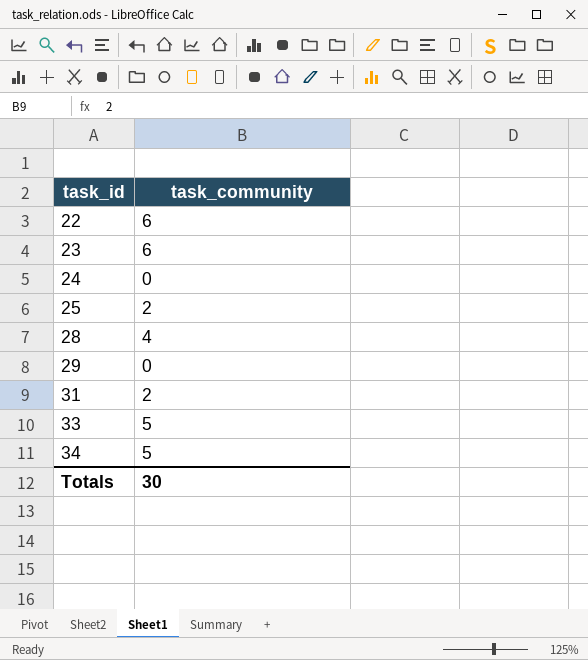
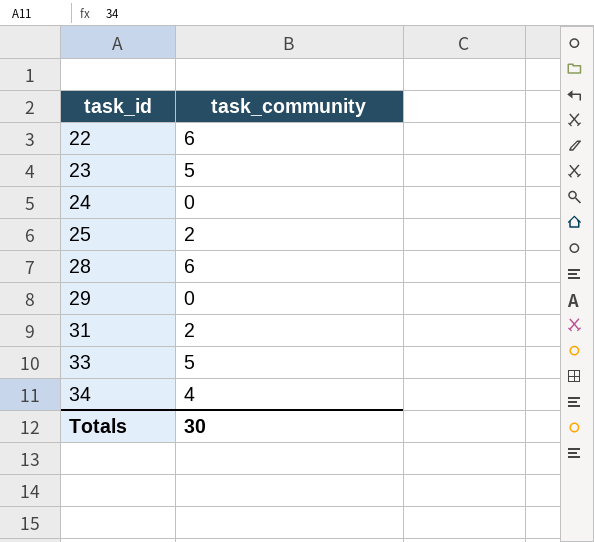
23 | task_community: 6 -> 5
28 | task_community: 4 -> 6
34 | task_community: 5 -> 4

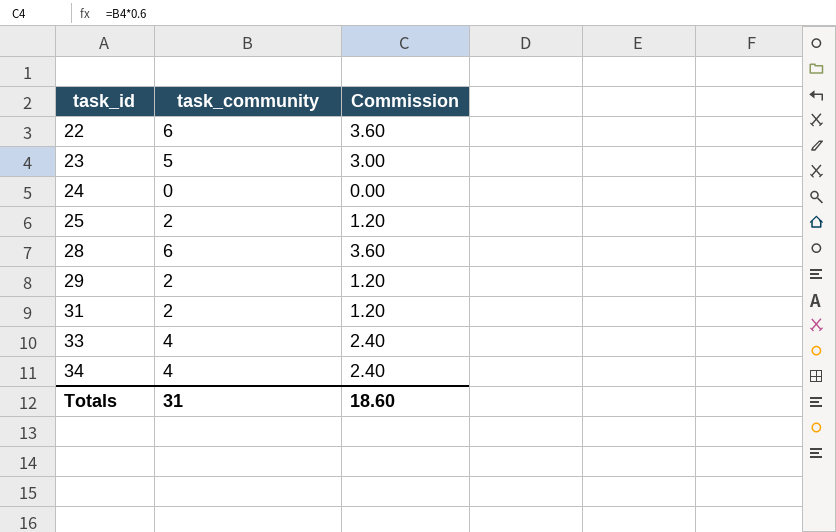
column Commission | formula: none -> [task_community] * 0.6
29 | task_community: 0 -> 2
33 | task_community: 5 -> 4
Totals | task_community: 30 -> 31

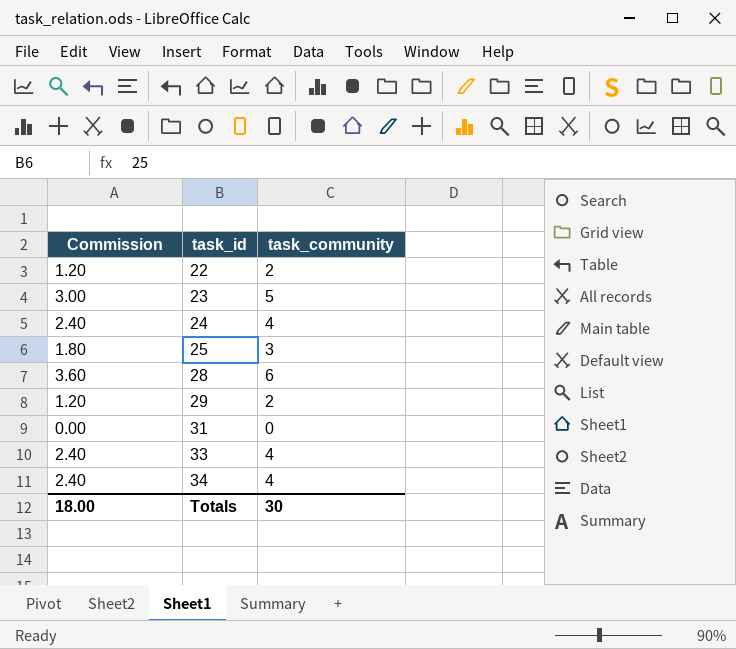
column Commission | position: 3 -> 1
22 | Commission: 3.60 -> 1.20
22 | task_community: 6 -> 2
24 | Commission: 0.00 -> 2.40
24 | task_community: 0 -> 4
25 | Commission: 1.20 -> 1.80
25 | task_community: 2 -> 3
31 | Commission: 1.20 -> 0.00
31 | task_community: 2 -> 0
Totals | Commission: 18.60 -> 18.00
Totals | task_community: 31 -> 30

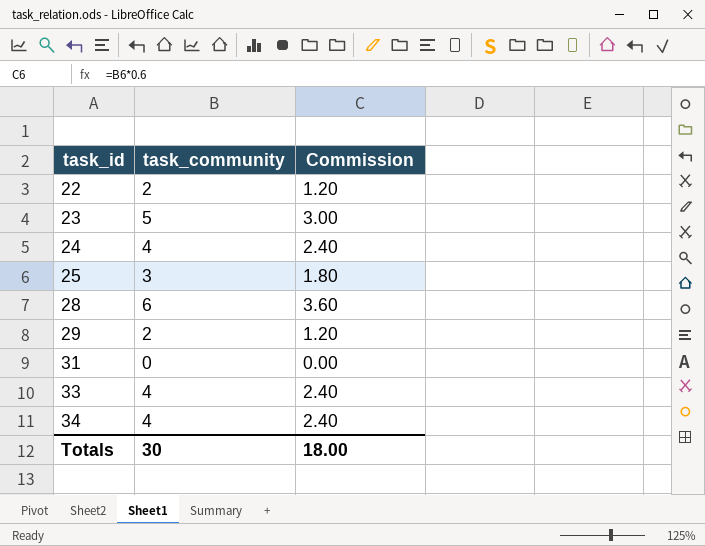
column Commission | position: 1 -> 3

